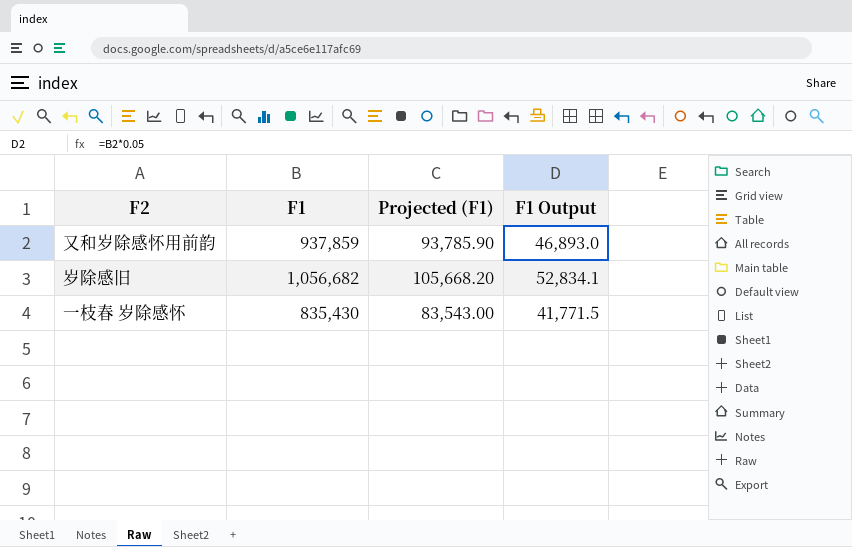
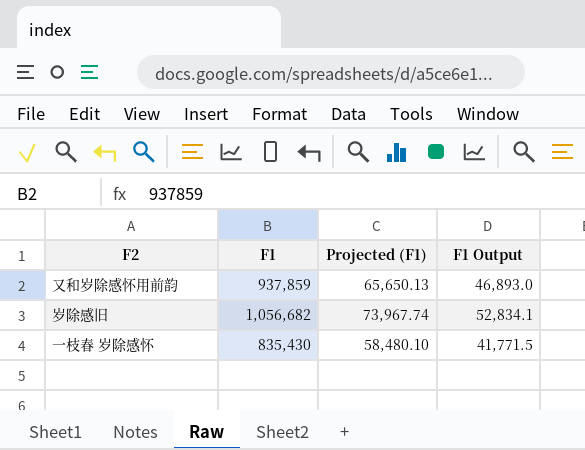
column Projected (F1) | formula: [F1] * 0.1 -> [F1] * 0.07

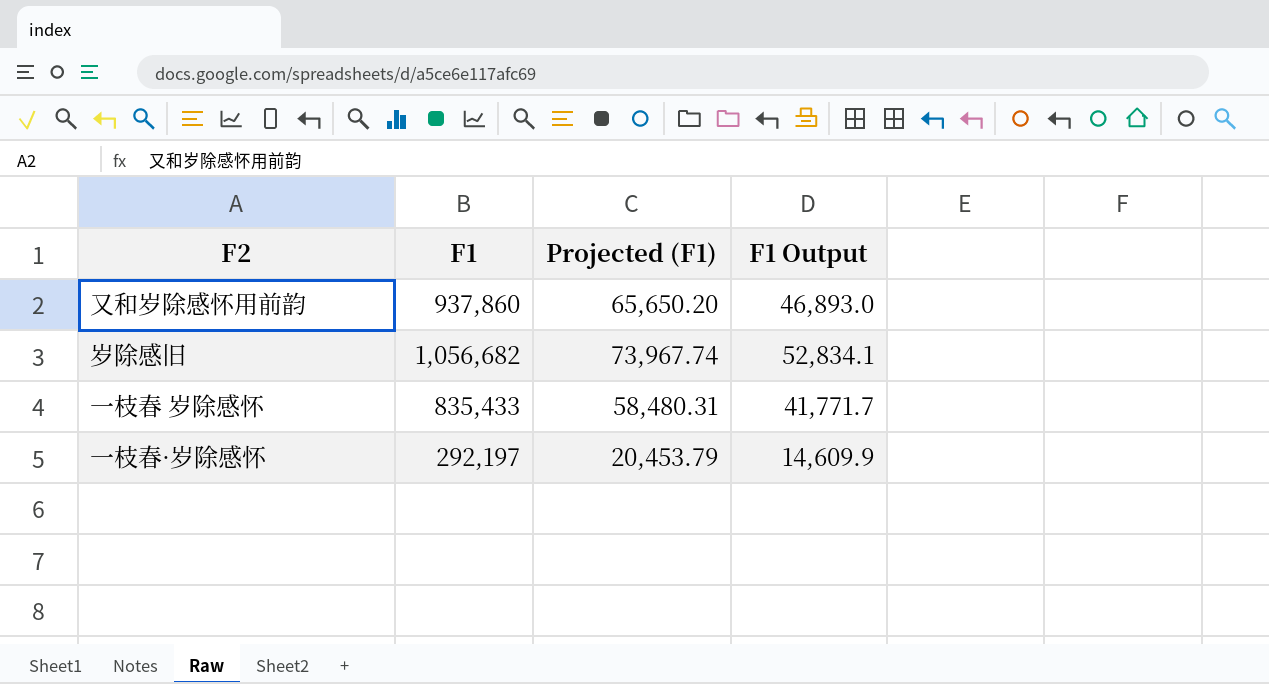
又和岁除感怀用前韵 | F1: 937,859 -> 937,860
又和岁除感怀用前韵 | Projected (F1): 65,650.13 -> 65,650.20
一枝春 岁除感怀 | F1: 835,430 -> 835,433
一枝春 岁除感怀 | Projected (F1): 58,480.10 -> 58,480.31
一枝春 岁除感怀 | F1 Output: 41,771.5 -> 41,771.7
row 一枝春·岁除感怀: none -> 292,197 | 20,453.79 | 14,609.9

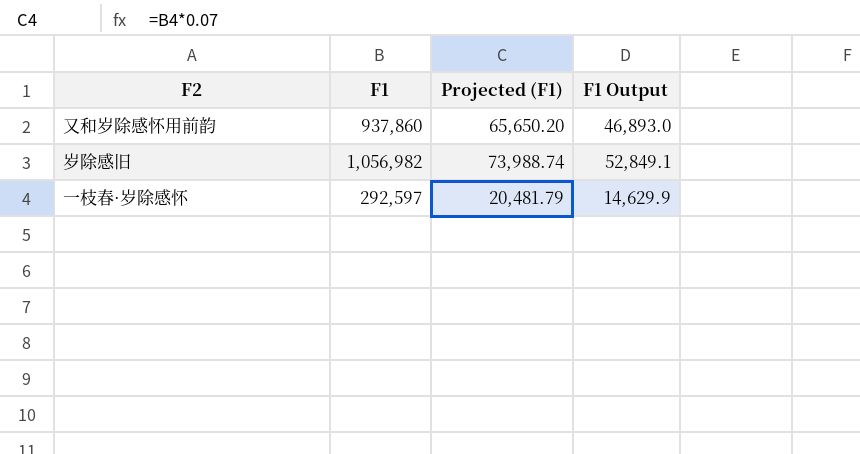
row 一枝春 岁除感怀: 835,433 | 58,480.31 | 41,771.7 -> none
岁除感旧 | F1: 1,056,682 -> 1,056,982
岁除感旧 | Projected (F1): 73,967.74 -> 73,988.74
岁除感旧 | F1 Output: 52,834.1 -> 52,849.1
一枝春·岁除感怀 | F1: 292,197 -> 292,597
一枝春·岁除感怀 | Projected (F1): 20,453.79 -> 20,481.79
一枝春·岁除感怀 | F1 Output: 14,609.9 -> 14,629.9

